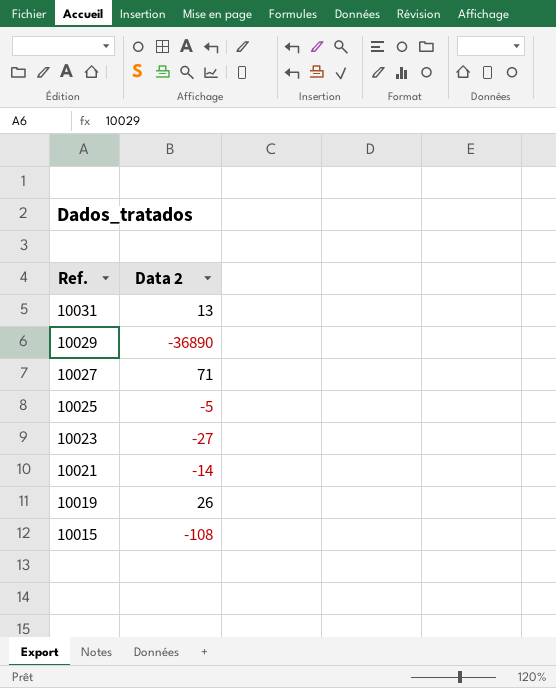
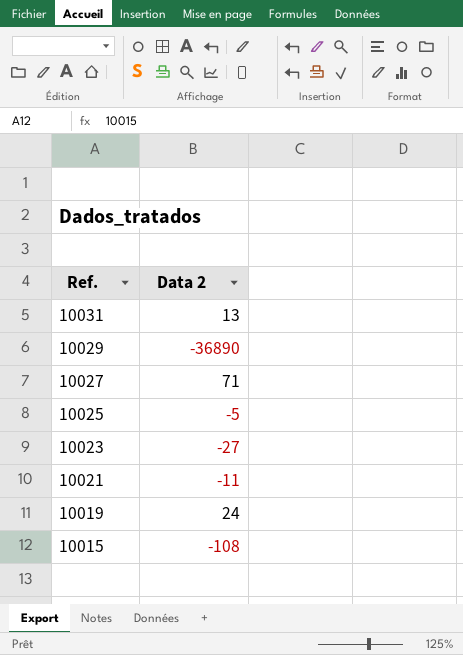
10021 | Data 2: -14 -> -11
10019 | Data 2: 26 -> 24

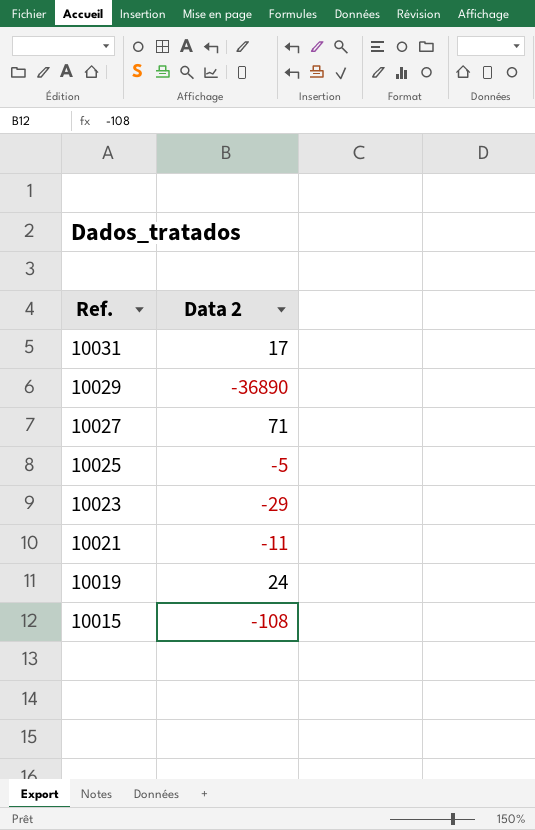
10031 | Data 2: 13 -> 17
10023 | Data 2: -27 -> -29

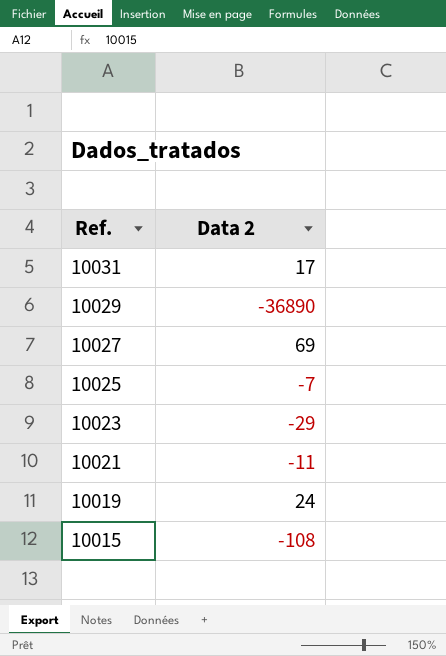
10027 | Data 2: 71 -> 69
10025 | Data 2: -5 -> -7

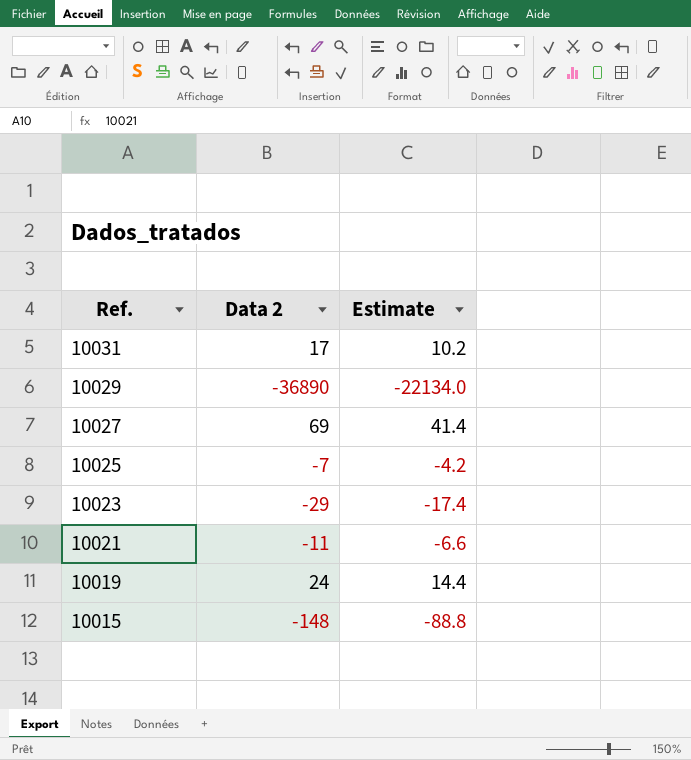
column Estimate | formula: none -> [Data 2] * 0.6
10015 | Data 2: -108 -> -148

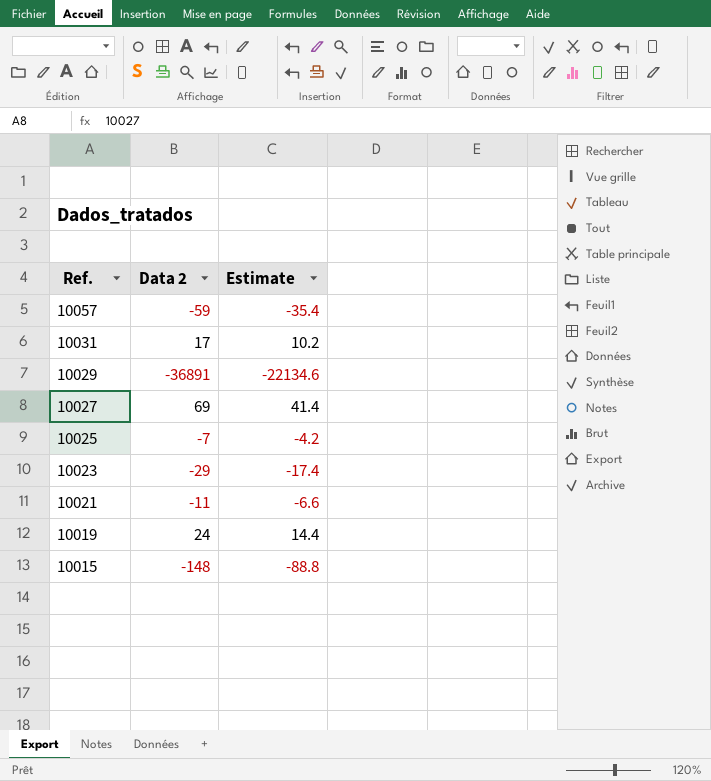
row 10057: none -> -59 | -35.4
10029 | Data 2: -36890 -> -36891
10029 | Estimate: -22134.0 -> -22134.6

